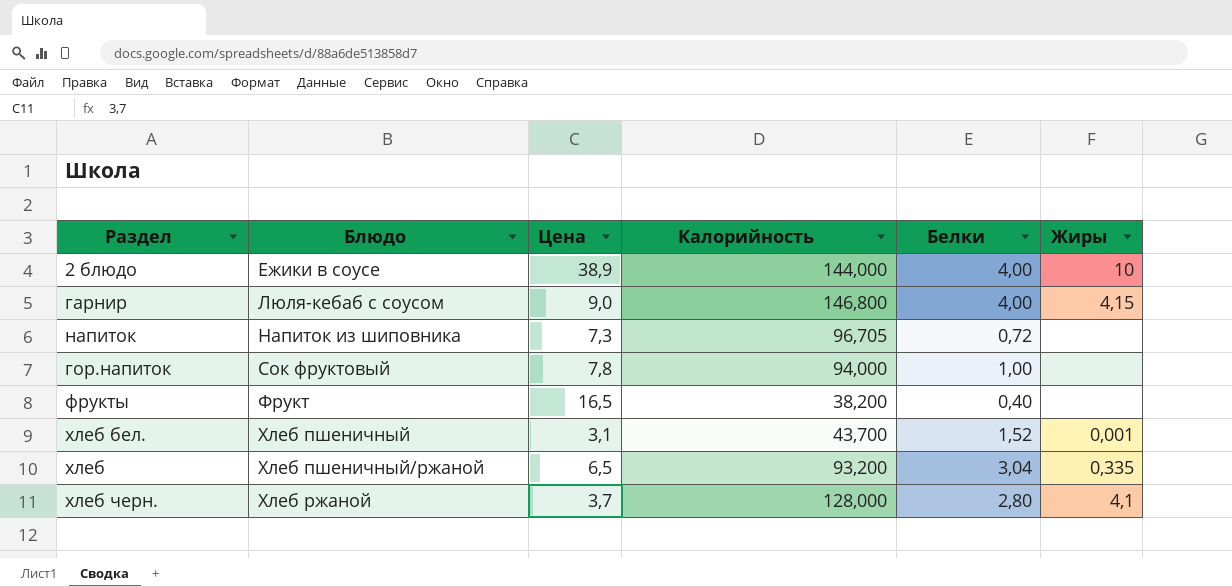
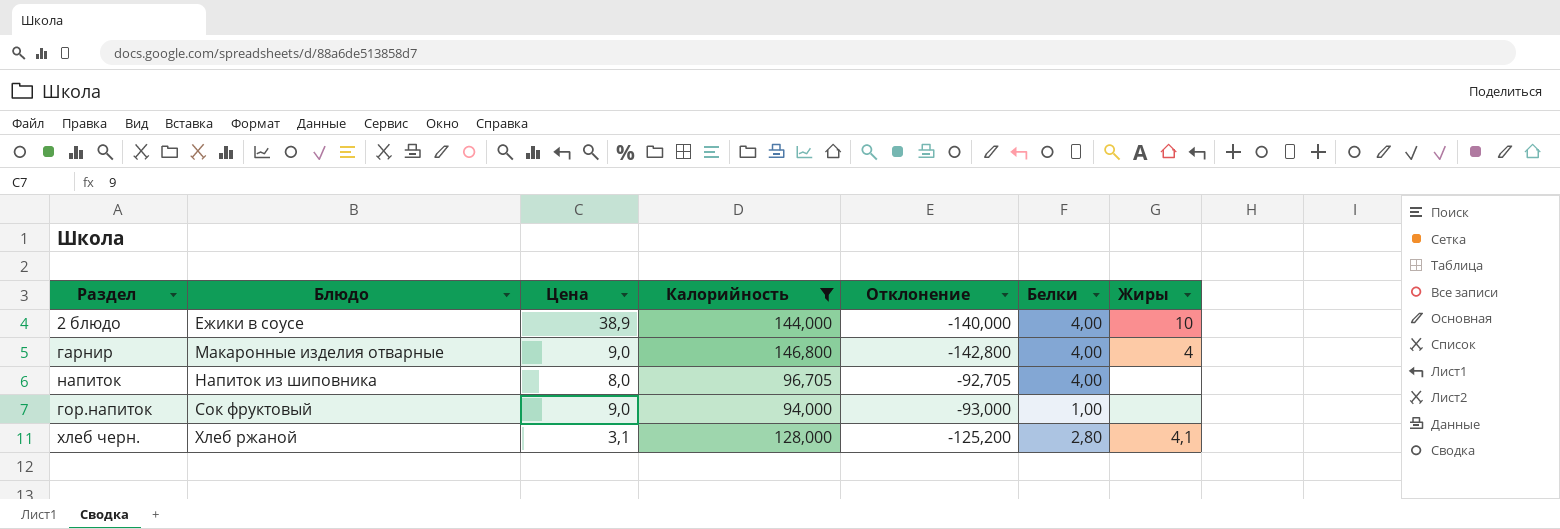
filter: none -> Калорийность >= 94,000
column Отклонение | formula: none -> [Белки] - [Калорийность]
гарнир | Блюдо: Люля-кебаб с соусом -> Макаронные изделия отварные
гарнир | Жиры: 4,15 -> 4
напиток | Цена: 7,3 -> 8,0
напиток | Белки: 0,72 -> 4,00
гор.напиток | Цена: 7,8 -> 9,0
хлеб черн. | Цена: 3,7 -> 3,1

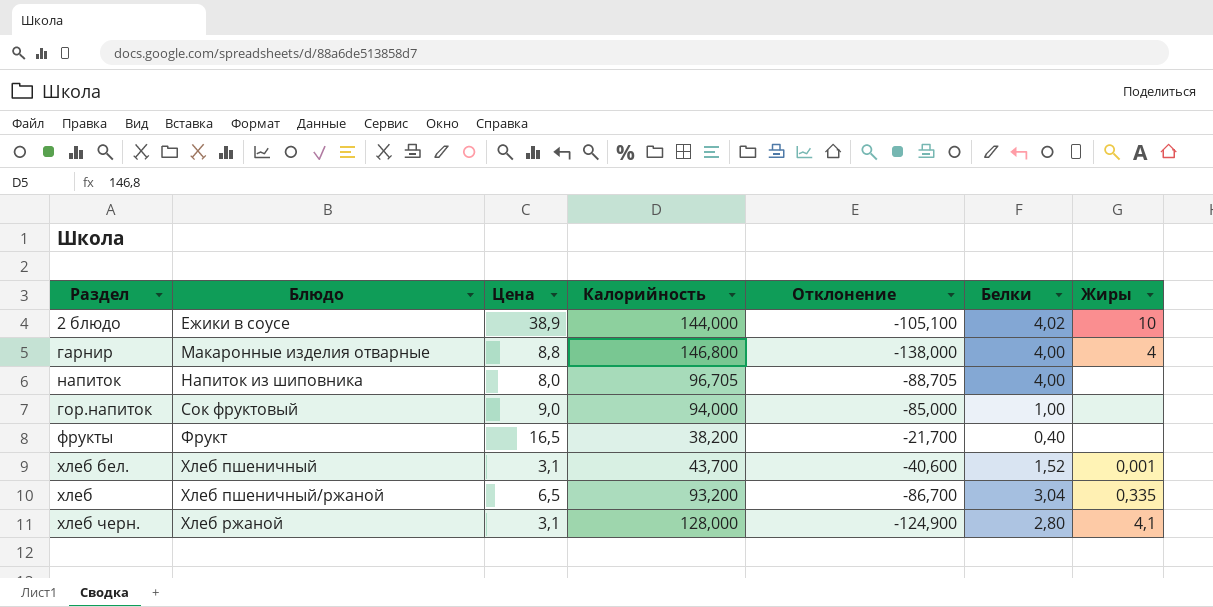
filter: Калорийность >= 94,000 -> none
column Отклонение | formula: [Белки] - [Калорийность] -> [Цена] - [Калорийность]
2 блюдо | Белки: 4,00 -> 4,02
гарнир | Цена: 9,0 -> 8,8

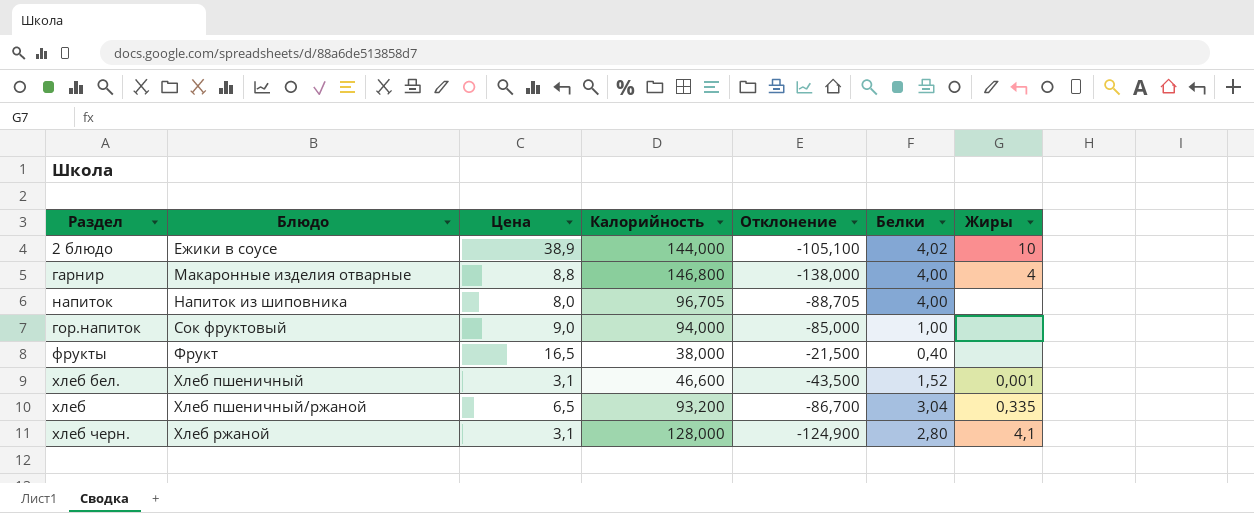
фрукты | Калорийность: 38,200 -> 38,000
фрукты | Отклонение: -21,700 -> -21,500
хлеб бел. | Калорийность: 43,700 -> 46,600
хлеб бел. | Отклонение: -40,600 -> -43,500

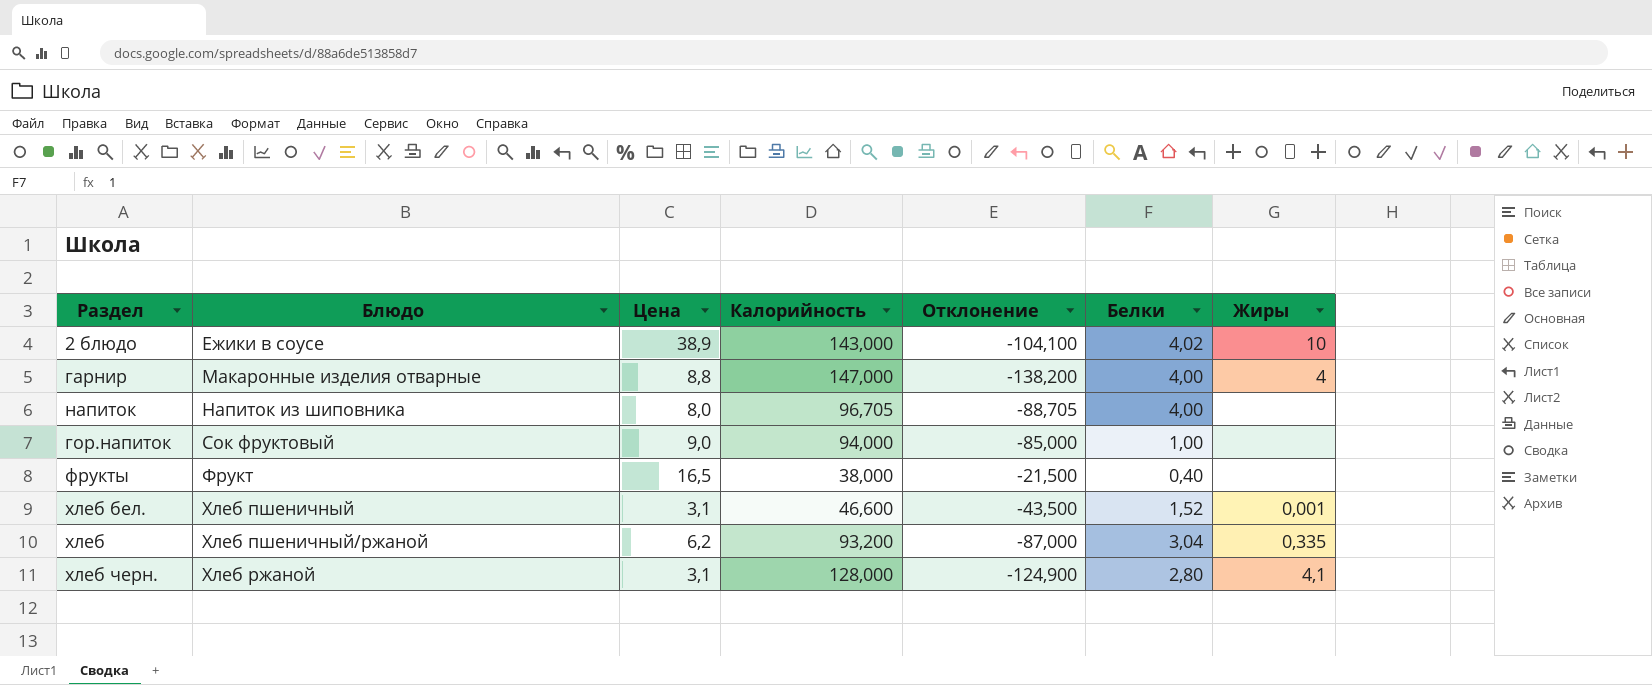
2 блюдо | Калорийность: 144,000 -> 143,000
2 блюдо | Отклонение: -105,100 -> -104,100
гарнир | Калорийность: 146,800 -> 147,000
гарнир | Отклонение: -138,000 -> -138,200
хлеб | Цена: 6,5 -> 6,2
хлеб | Отклонение: -86,700 -> -87,000

